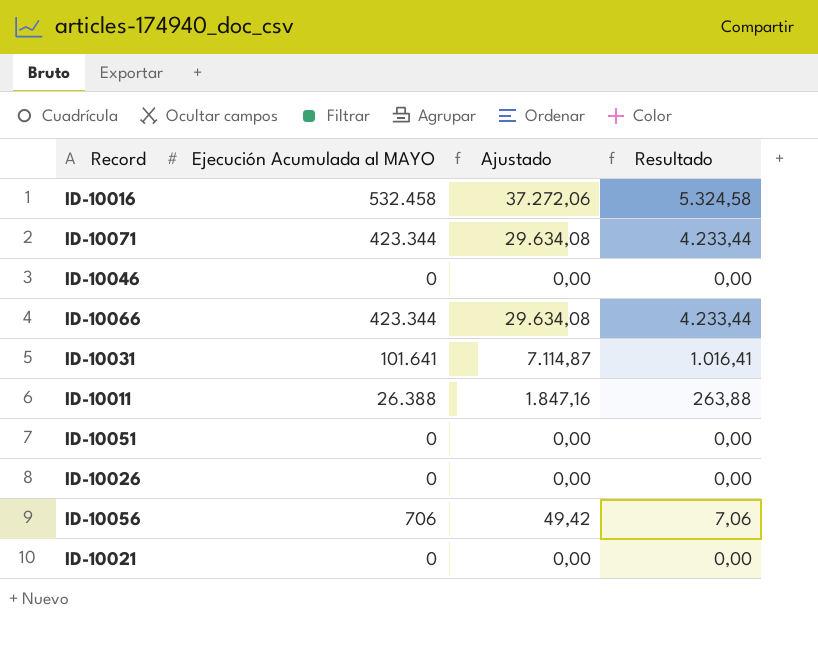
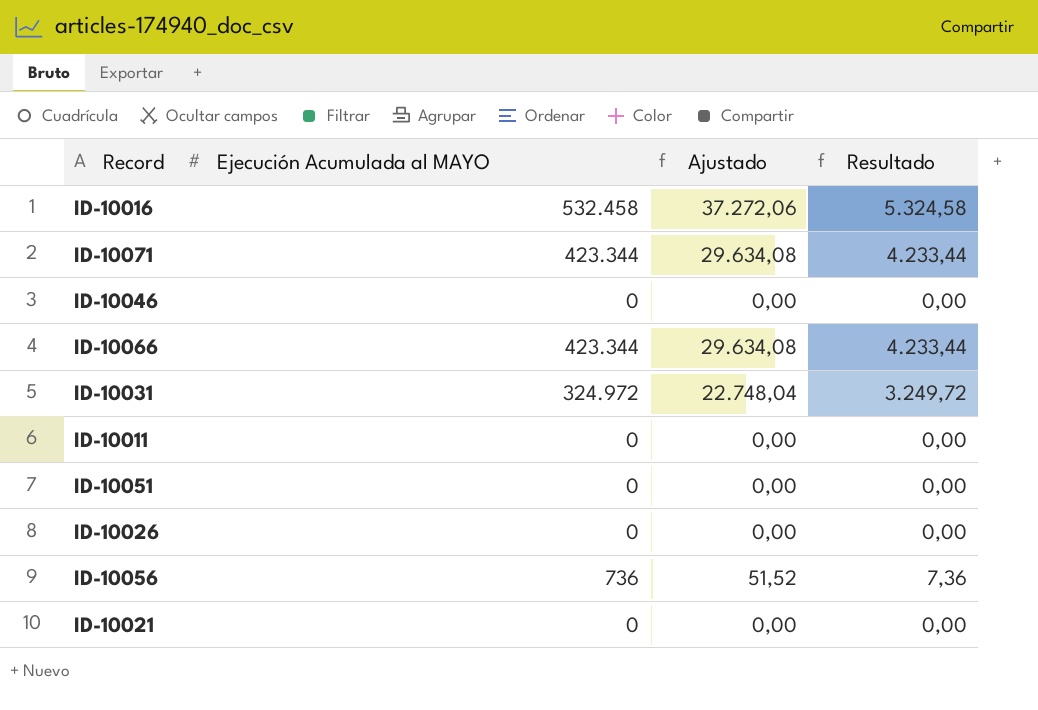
ID-10031 | Ejecución Acumulada al MAYO: 101.641 -> 324.972
ID-10031 | Ajustado: 7.114,87 -> 22.748,04
ID-10031 | Resultado: 1.016,41 -> 3.249,72
ID-10011 | Ejecución Acumulada al MAYO: 26.388 -> 0
ID-10011 | Ajustado: 1.847,16 -> 0,00
ID-10011 | Resultado: 263,88 -> 0,00
ID-10056 | Ejecución Acumulada al MAYO: 706 -> 736
ID-10056 | Ajustado: 49,42 -> 51,52
ID-10056 | Resultado: 7,06 -> 7,36

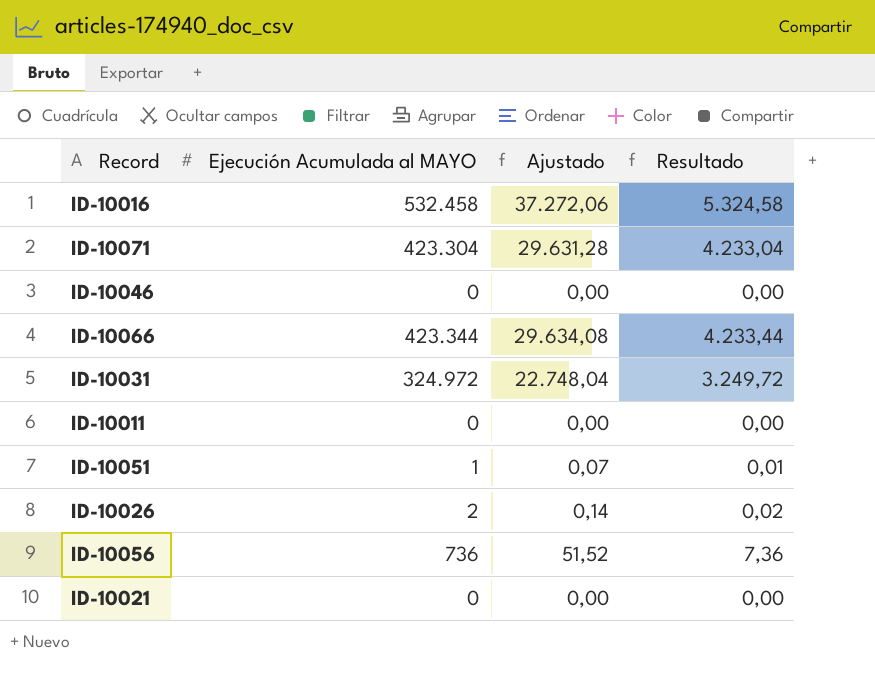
ID-10071 | Ejecución Acumulada al MAYO: 423.344 -> 423.304
ID-10071 | Ajustado: 29.634,08 -> 29.631,28
ID-10071 | Resultado: 4.233,44 -> 4.233,04
ID-10051 | Ejecución Acumulada al MAYO: 0 -> 1
ID-10051 | Ajustado: 0,00 -> 0,07
ID-10051 | Resultado: 0,00 -> 0,01
ID-10026 | Ejecución Acumulada al MAYO: 0 -> 2
ID-10026 | Ajustado: 0,00 -> 0,14
ID-10026 | Resultado: 0,00 -> 0,02

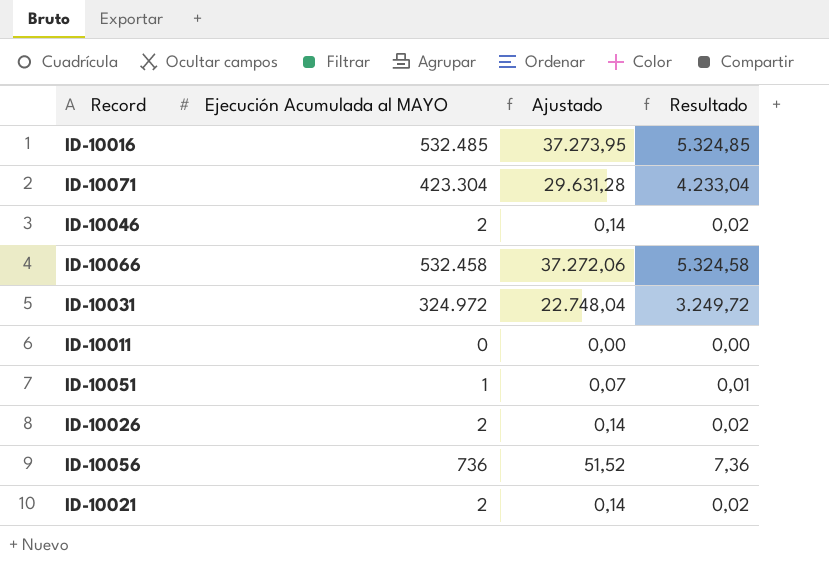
ID-10016 | Ejecución Acumulada al MAYO: 532.458 -> 532.485
ID-10016 | Ajustado: 37.272,06 -> 37.273,95
ID-10016 | Resultado: 5.324,58 -> 5.324,85
ID-10046 | Ejecución Acumulada al MAYO: 0 -> 2
ID-10046 | Ajustado: 0,00 -> 0,14
ID-10046 | Resultado: 0,00 -> 0,02
ID-10066 | Ejecución Acumulada al MAYO: 423.344 -> 532.458
ID-10066 | Ajustado: 29.634,08 -> 37.272,06
ID-10066 | Resultado: 4.233,44 -> 5.324,58
ID-10021 | Ejecución Acumulada al MAYO: 0 -> 2
ID-10021 | Ajustado: 0,00 -> 0,14
ID-10021 | Resultado: 0,00 -> 0,02

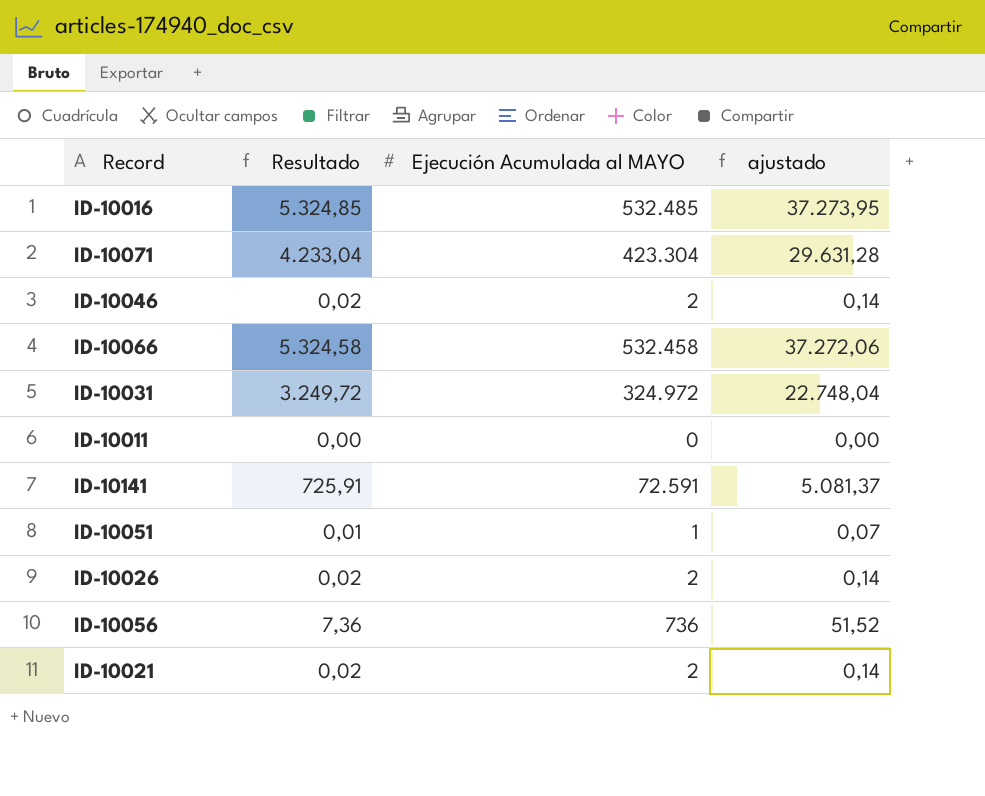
column Resultado | position: 4 -> 2
column name: Ajustado -> ajustado
row ID-10141: none -> 725,91 | 72.591 | 5.081,37

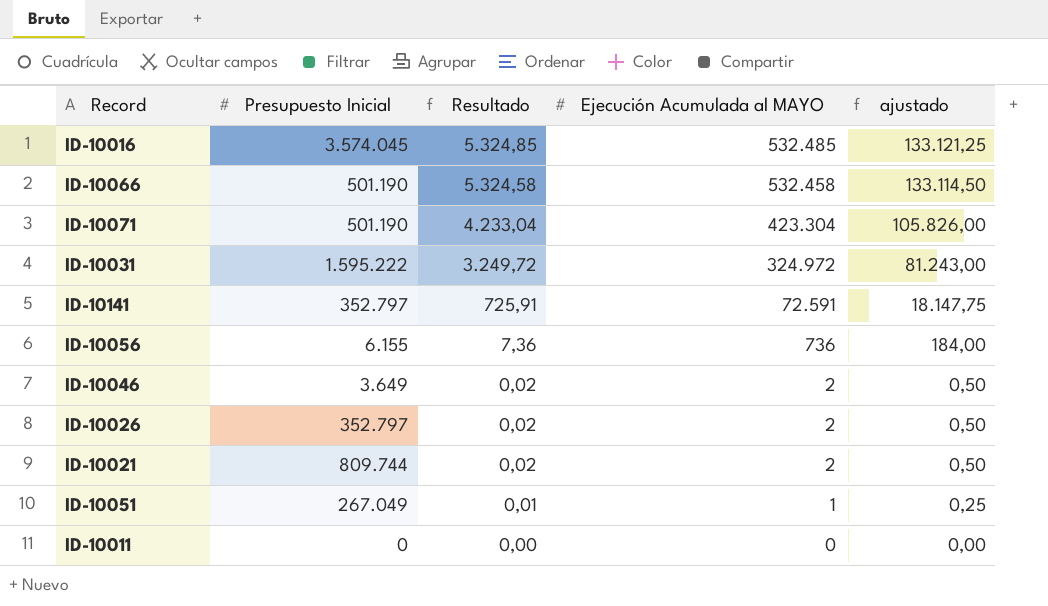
row order: none -> Resultado descending
column Presupuesto Inicial | position: none -> 2
column ajustado | formula: [Ejecución Acumulada al MAYO] * 0,07 -> [Ejecución Acumulada al MAYO] * 0,25

